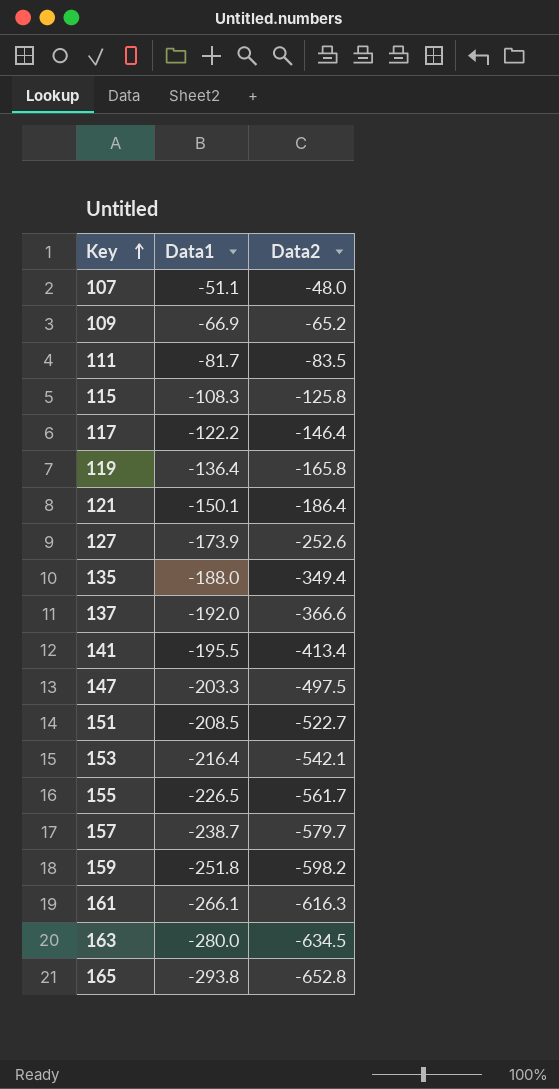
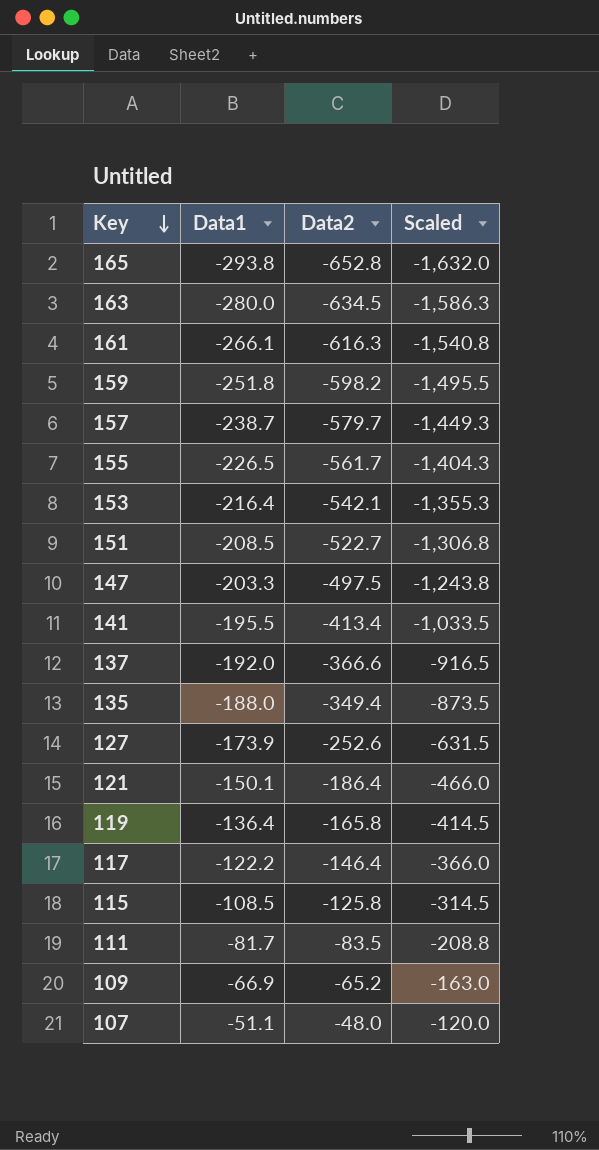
row order: Key ascending -> Key descending
column Scaled | formula: none -> [Data2] * 2.5
115 | Data1: -108.3 -> -108.5

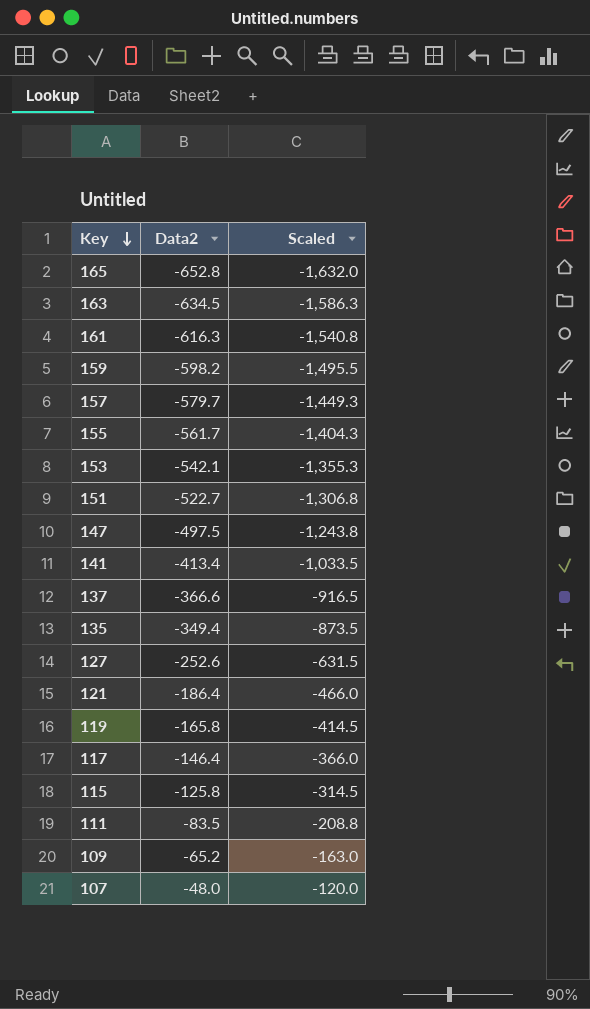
column Data1 | position: 2 -> none

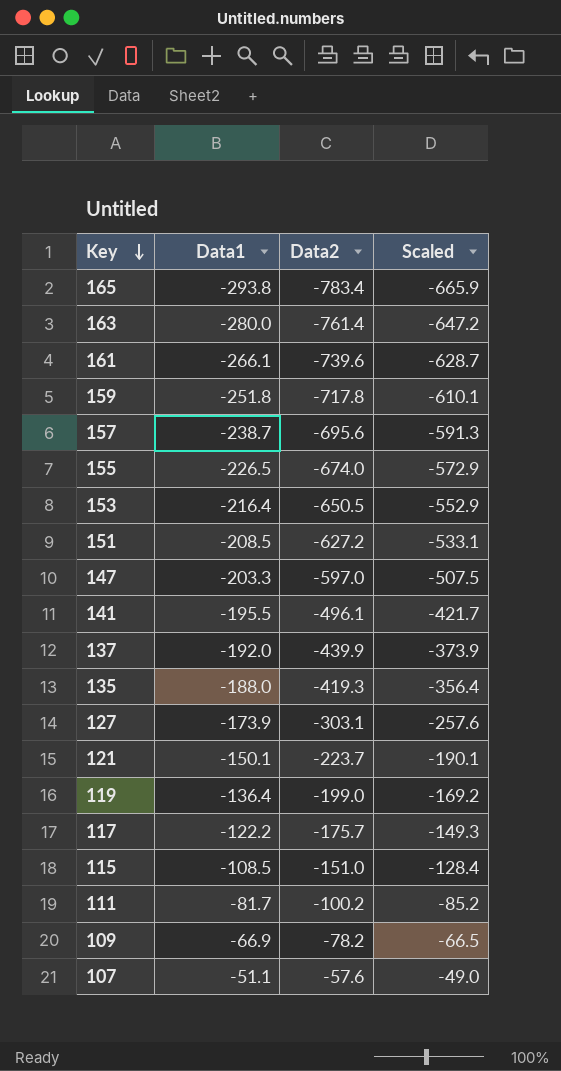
column Data1 | position: none -> 2
column Scaled | formula: [Data2] * 2.5 -> [Data2] * 0.85
165 | Data2: -652.8 -> -783.4
163 | Data2: -634.5 -> -761.4
161 | Data2: -616.3 -> -739.6
159 | Data2: -598.2 -> -717.8
157 | Data2: -579.7 -> -695.6
155 | Data2: -561.7 -> -674.0
153 | Data2: -542.1 -> -650.5
151 | Data2: -522.7 -> -627.2
147 | Data2: -497.5 -> -597.0
141 | Data2: -413.4 -> -496.1
137 | Data2: -366.6 -> -439.9
135 | Data2: -349.4 -> -419.3
127 | Data2: -252.6 -> -303.1
121 | Data2: -186.4 -> -223.7
119 | Data2: -165.8 -> -199.0
117 | Data2: -146.4 -> -175.7
115 | Data2: -125.8 -> -151.0
111 | Data2: -83.5 -> -100.2
109 | Data2: -65.2 -> -78.2
107 | Data2: -48.0 -> -57.6

